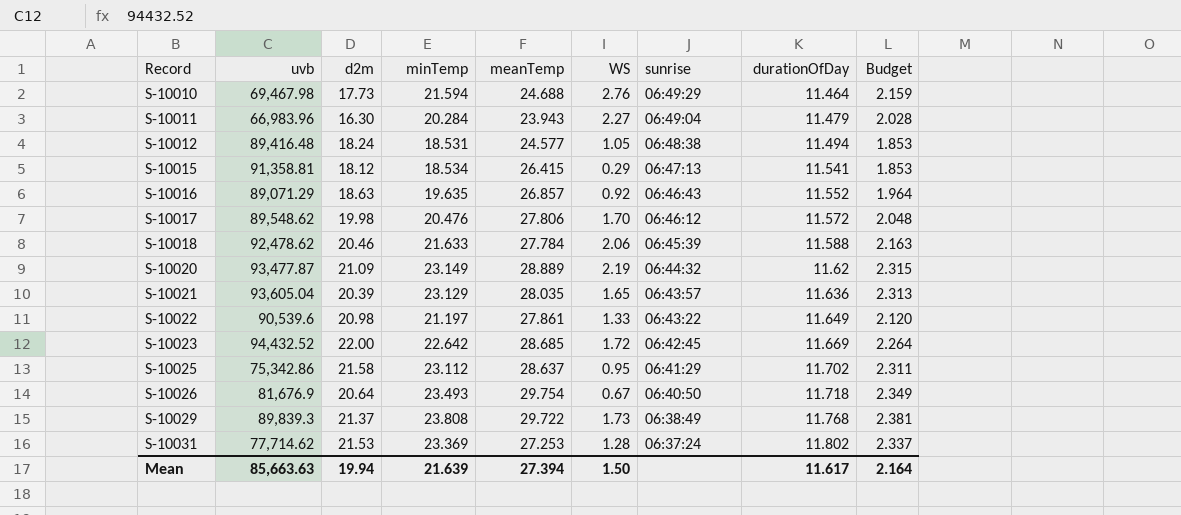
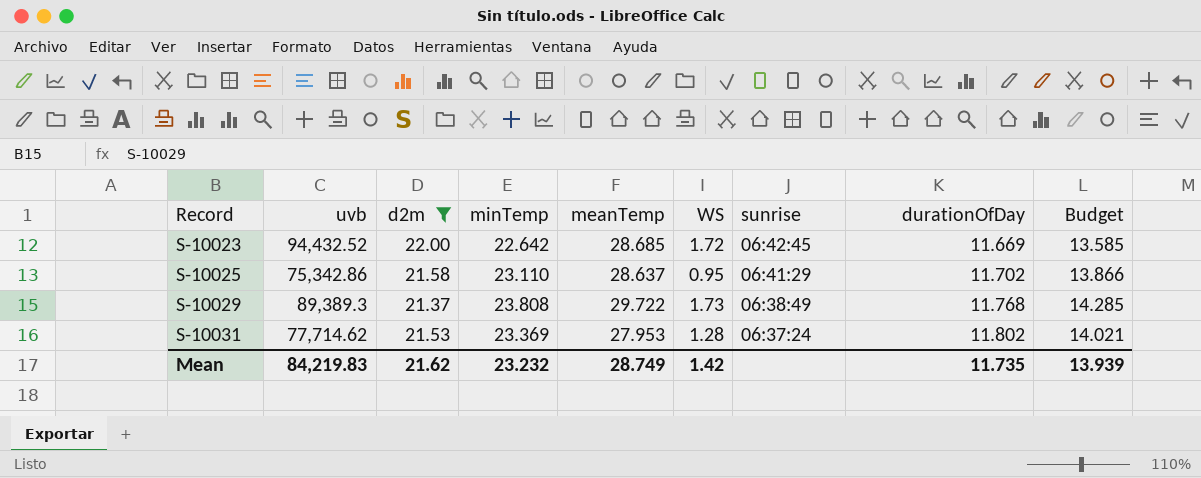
filter: none -> d2m >= 21.37
column Budget | formula: [minTemp] * 0.1 -> [minTemp] * 0.6
S-10025 | minTemp: 23.112 -> 23.110
S-10029 | uvb: 89,839.3 -> 89,389.3
S-10031 | meanTemp: 27.253 -> 27.953
Mean | uvb: 85,663.63 -> 84,219.83
Mean | d2m: 19.94 -> 21.62
Mean | minTemp: 21.639 -> 23.232
Mean | meanTemp: 27.394 -> 28.749
Mean | WS: 1.50 -> 1.42
Mean | durationOfDay: 11.617 -> 11.735
Mean | Budget: 2.164 -> 13.939

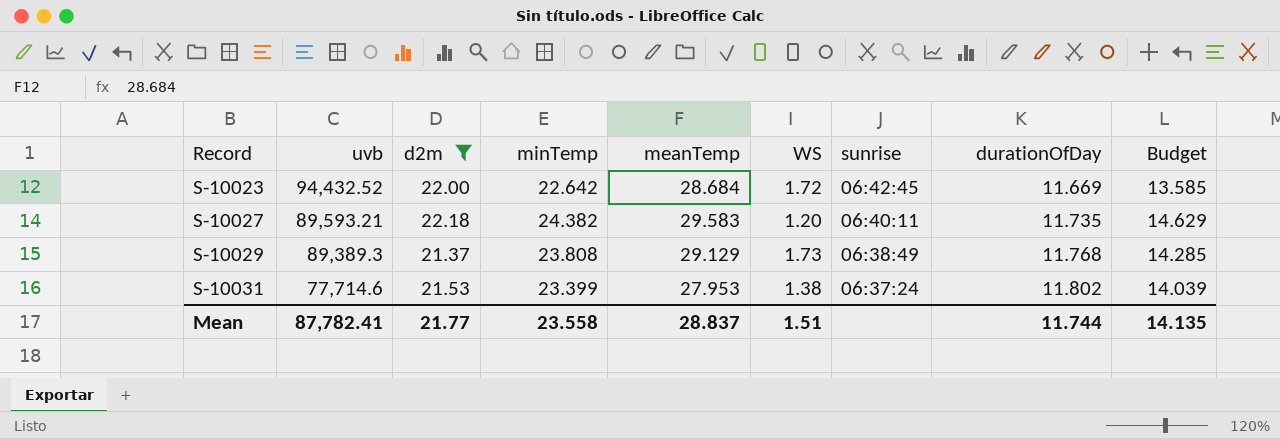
row S-10025: 75,342.86 | 21.58 | 23.110 | 28.637 | 0.95 | 06:41:29 | 11.702 | 13.866 -> none
S-10023 | meanTemp: 28.685 -> 28.684
row S-10027: none -> 89,593.21 | 22.18 | 24.382 | 29.583 | 1.20 | 06:40:11 | 11.735 | 14.629
S-10029 | meanTemp: 29.722 -> 29.129
S-10031 | uvb: 77,714.62 -> 77,714.6
S-10031 | minTemp: 23.369 -> 23.399
S-10031 | WS: 1.28 -> 1.38
S-10031 | Budget: 14.021 -> 14.039
Mean | uvb: 84,219.83 -> 87,782.41
Mean | d2m: 21.62 -> 21.77
Mean | minTemp: 23.232 -> 23.558
Mean | meanTemp: 28.749 -> 28.837
Mean | WS: 1.42 -> 1.51
Mean | durationOfDay: 11.735 -> 11.744
Mean | Budget: 13.939 -> 14.135

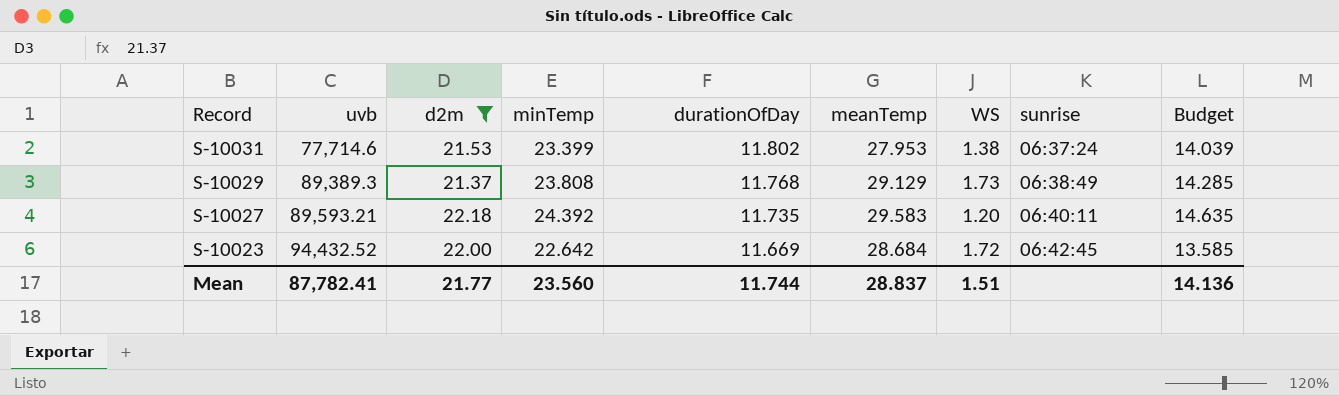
row order: Record ascending -> Record descending
column durationOfDay | position: 8 -> 5
S-10027 | minTemp: 24.382 -> 24.392
S-10027 | Budget: 14.629 -> 14.635
Mean | minTemp: 23.558 -> 23.560
Mean | Budget: 14.135 -> 14.136

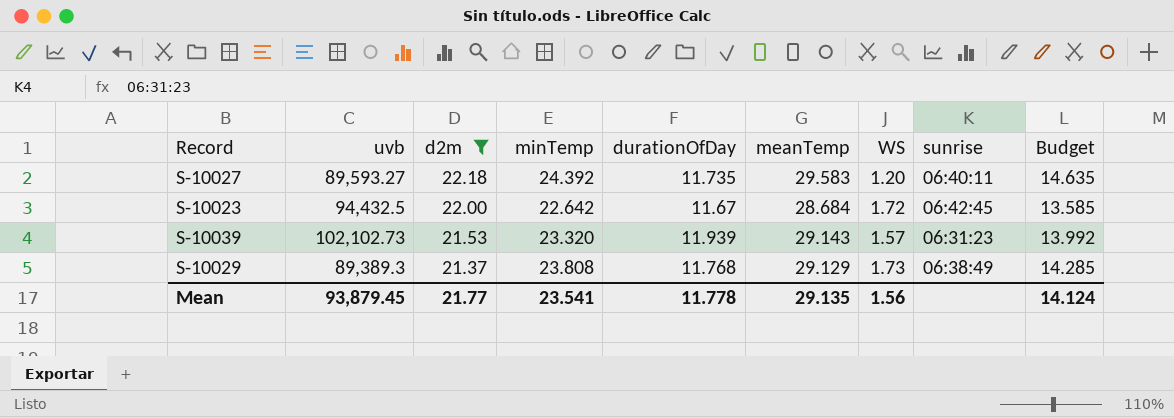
row order: Record descending -> d2m descending
row S-10031: 77,714.6 | 21.53 | 23.399 | 11.802 | 27.953 | 1.38 | 06:37:24 | 14.039 -> none
S-10027 | uvb: 89,593.21 -> 89,593.27
S-10023 | uvb: 94,432.52 -> 94,432.5
S-10023 | durationOfDay: 11.669 -> 11.67
row S-10039: none -> 102,102.73 | 21.53 | 23.320 | 11.939 | 29.143 | 1.57 | 06:31:23 | 13.992
Mean | uvb: 87,782.41 -> 93,879.45
Mean | minTemp: 23.560 -> 23.541
Mean | durationOfDay: 11.744 -> 11.778
Mean | meanTemp: 28.837 -> 29.135
Mean | WS: 1.51 -> 1.56
Mean | Budget: 14.136 -> 14.124

